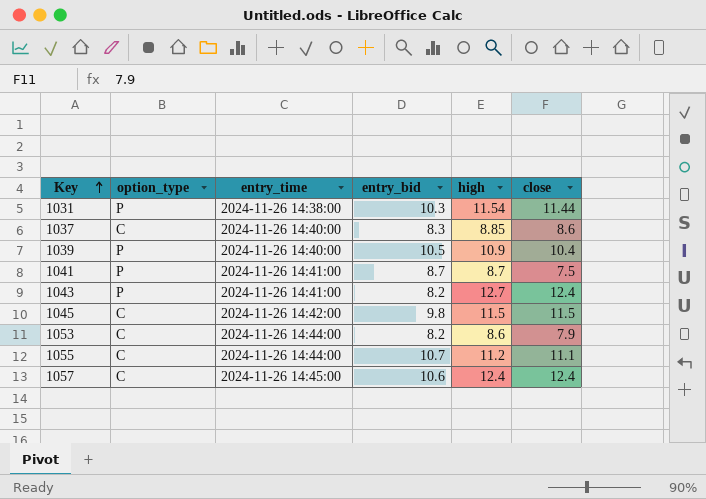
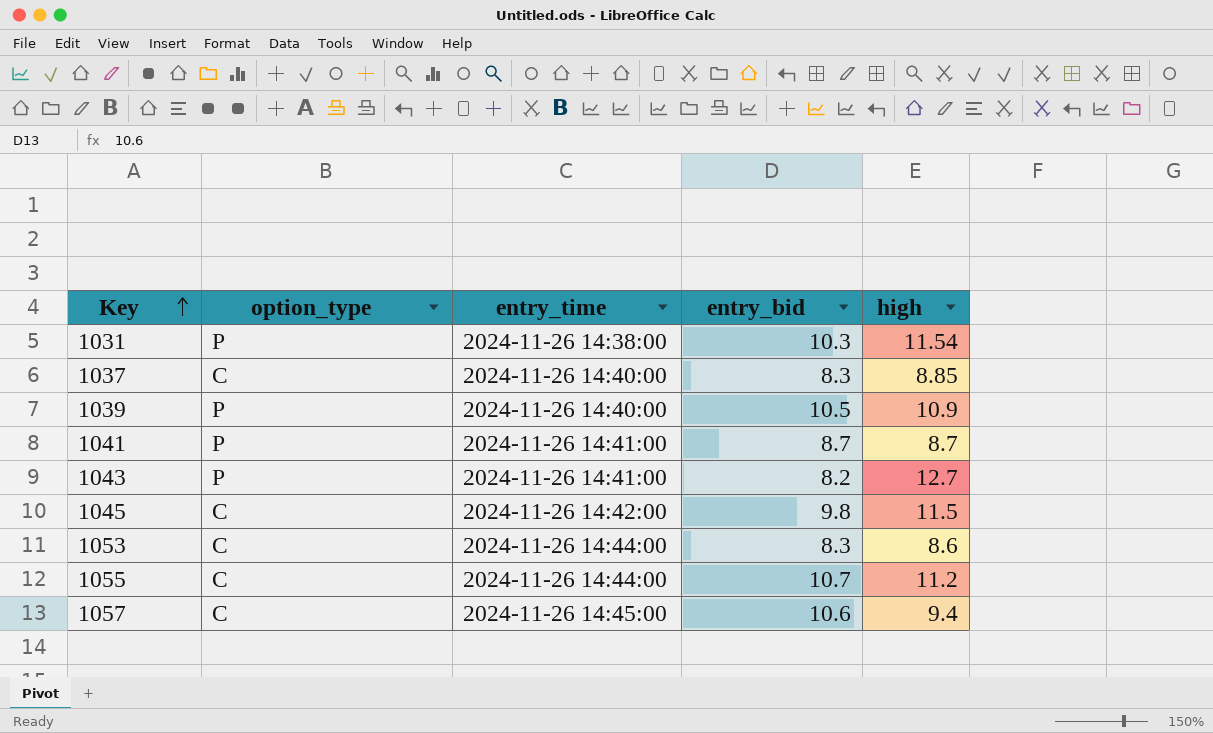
column close | position: 6 -> none
1053 | entry_bid: 8.2 -> 8.3
1057 | high: 12.4 -> 9.4

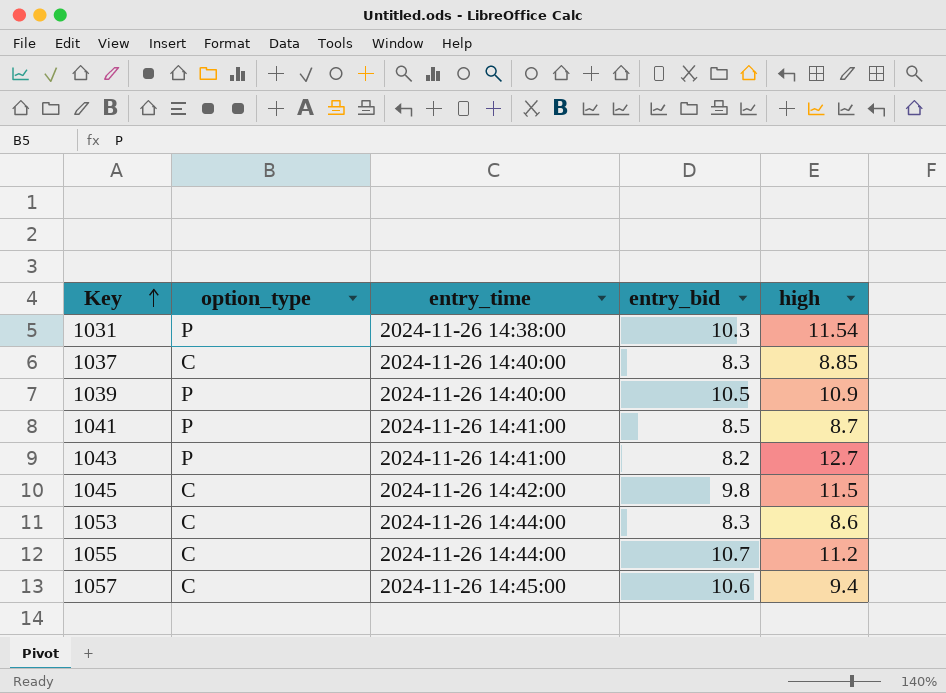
1041 | entry_bid: 8.7 -> 8.5

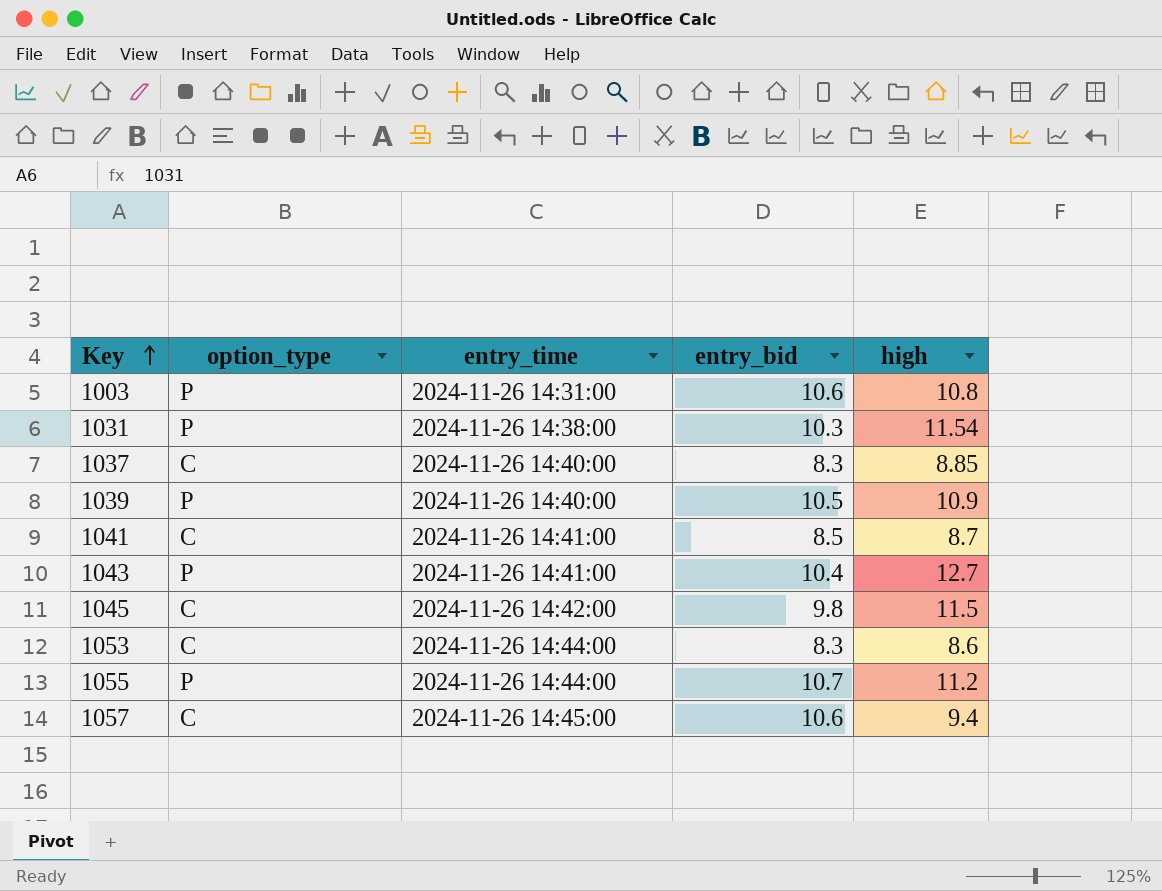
row 1003: none -> P | 2024-11-26 14:31:00 | 10.6 | 10.8
1041 | option_type: P -> C
1043 | entry_bid: 8.2 -> 10.4
1055 | option_type: C -> P

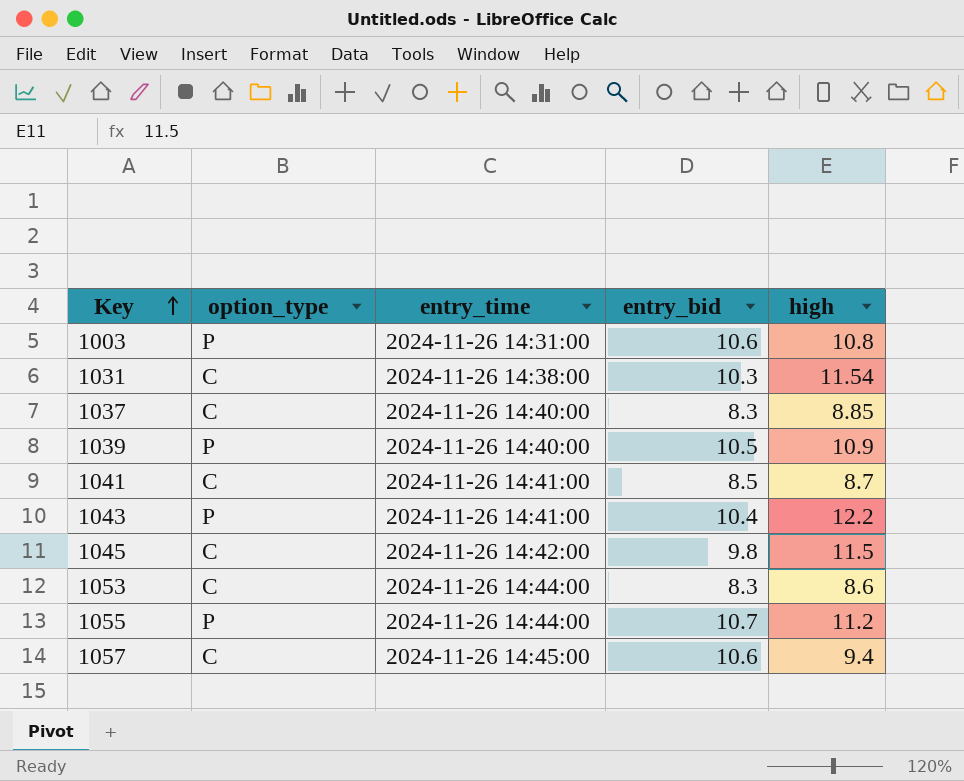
1031 | option_type: P -> C
1043 | high: 12.7 -> 12.2

